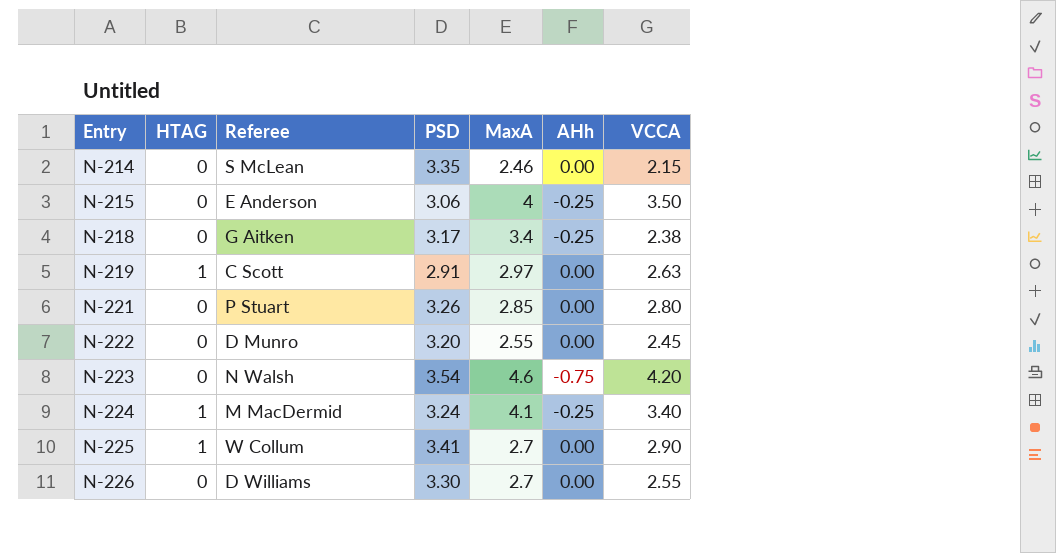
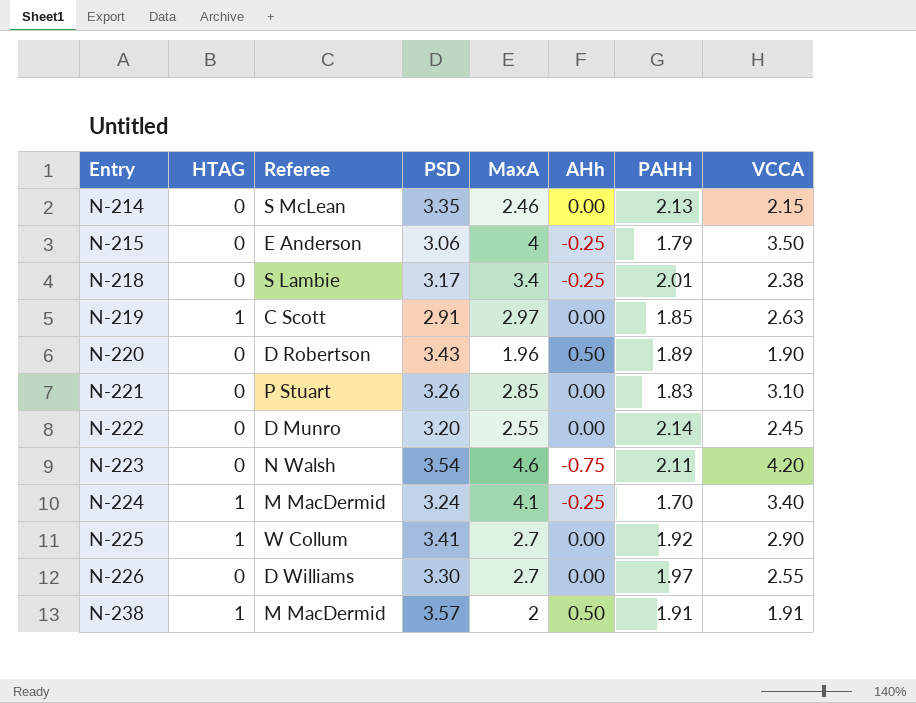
column PAHH | position: none -> 7
N-218 | Referee: G Aitken -> S Lambie
row N-220: none -> 0 | D Robertson | 3.43 | 1.96 | 0.50 | 1.89 | 1.90
N-221 | VCCA: 2.80 -> 3.10
row N-238: none -> 1 | M MacDermid | 3.57 | 2 | 0.50 | 1.91 | 1.91

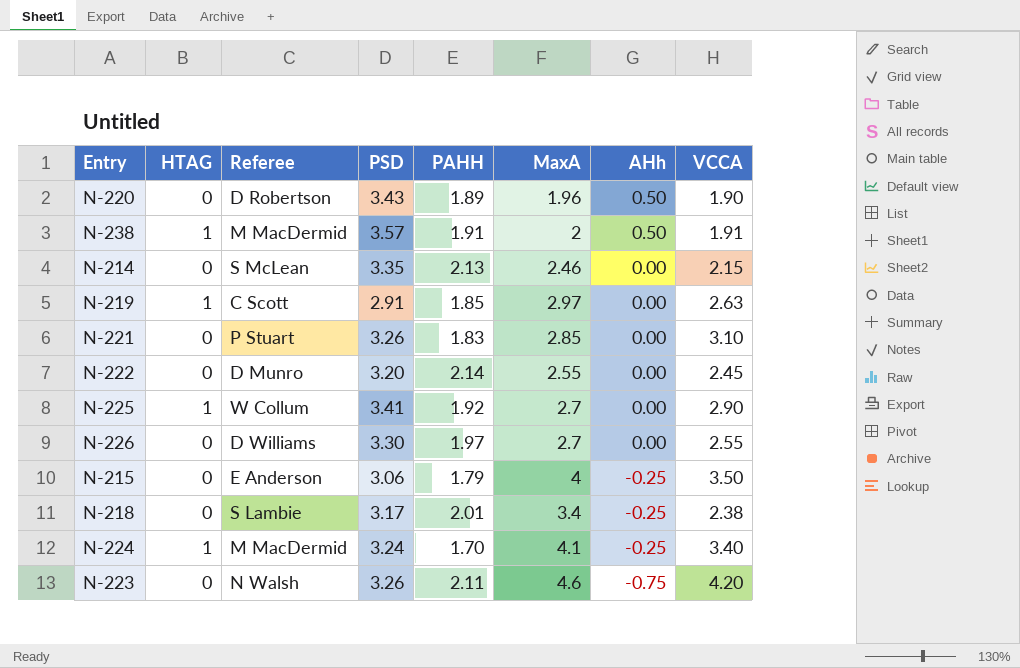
row order: Entry ascending -> AHh descending
column PAHH | position: 7 -> 5
N-223 | PSD: 3.54 -> 3.26

